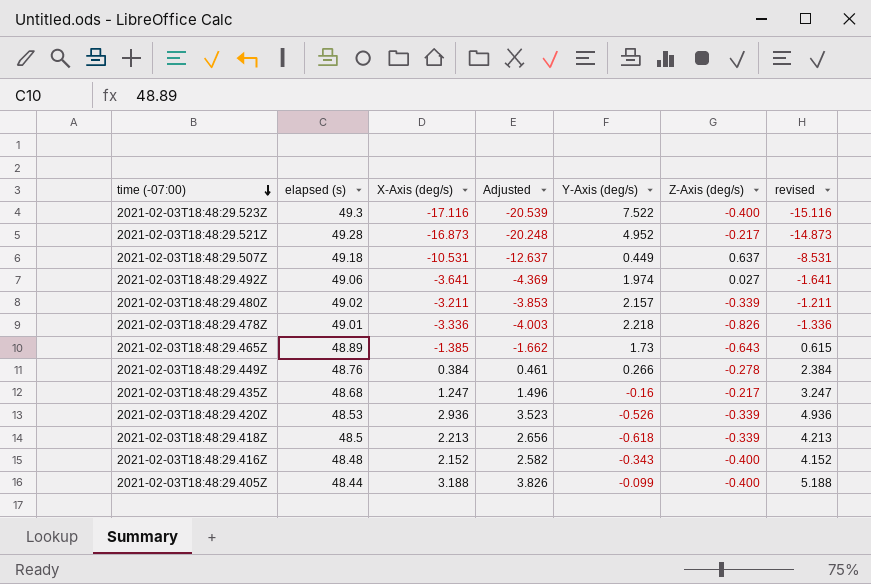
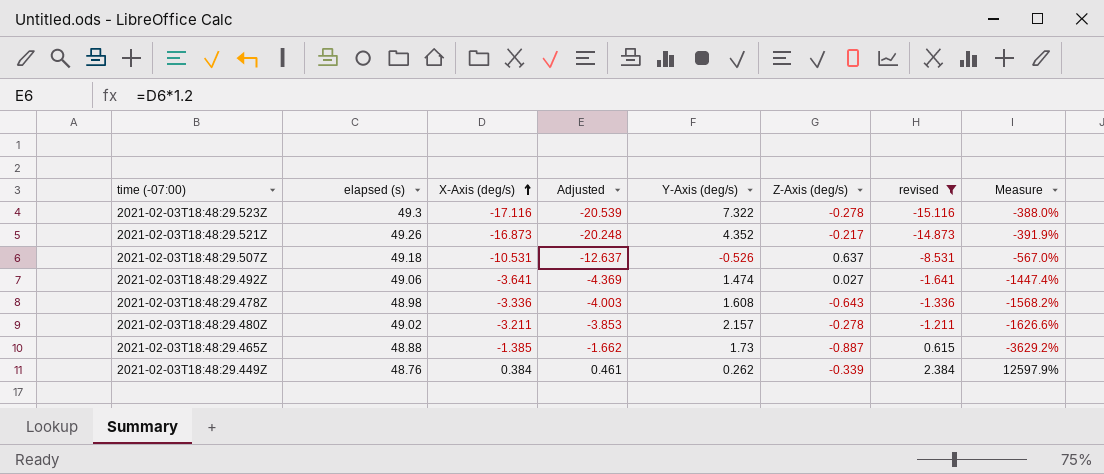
filter: none -> revised <= 2.384
row order: time (-07:00) descending -> X-Axis (deg/s) ascending
column Measure | formula: none -> ([elapsed (s)] - [X-Axis (deg/s)]) / [X-Axis (deg/s)]
2021-02-03T18:48:29.523Z | Y-Axis (deg/s): 7.522 -> 7.322
2021-02-03T18:48:29.523Z | Z-Axis (deg/s): -0.400 -> -0.278
2021-02-03T18:48:29.521Z | elapsed (s): 49.28 -> 49.26
2021-02-03T18:48:29.521Z | Y-Axis (deg/s): 4.952 -> 4.352
2021-02-03T18:48:29.507Z | Y-Axis (deg/s): 0.449 -> -0.526
2021-02-03T18:48:29.492Z | Y-Axis (deg/s): 1.974 -> 1.474
2021-02-03T18:48:29.478Z | elapsed (s): 49.01 -> 48.98
2021-02-03T18:48:29.478Z | Y-Axis (deg/s): 2.218 -> 1.608
2021-02-03T18:48:29.478Z | Z-Axis (deg/s): -0.826 -> -0.643
2021-02-03T18:48:29.480Z | Z-Axis (deg/s): -0.339 -> -0.278
2021-02-03T18:48:29.465Z | elapsed (s): 48.89 -> 48.88
2021-02-03T18:48:29.465Z | Z-Axis (deg/s): -0.643 -> -0.887
2021-02-03T18:48:29.449Z | Y-Axis (deg/s): 0.266 -> 0.262
2021-02-03T18:48:29.449Z | Z-Axis (deg/s): -0.278 -> -0.339

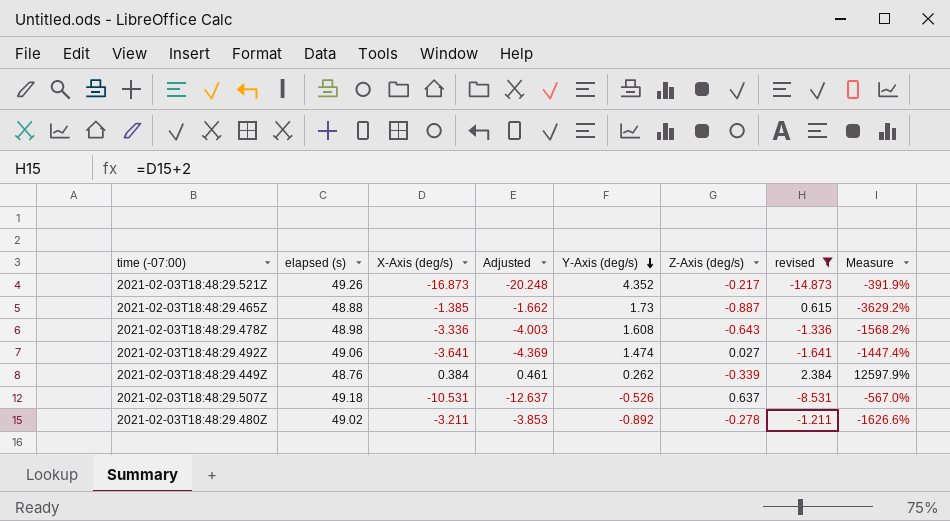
row order: X-Axis (deg/s) ascending -> Y-Axis (deg/s) descending
row 2021-02-03T18:48:29.523Z: 49.3 | -17.116 | -20.539 | 7.322 | -0.278 | -15.116 | -388.0% -> none
2021-02-03T18:48:29.480Z | Y-Axis (deg/s): 2.157 -> -0.892

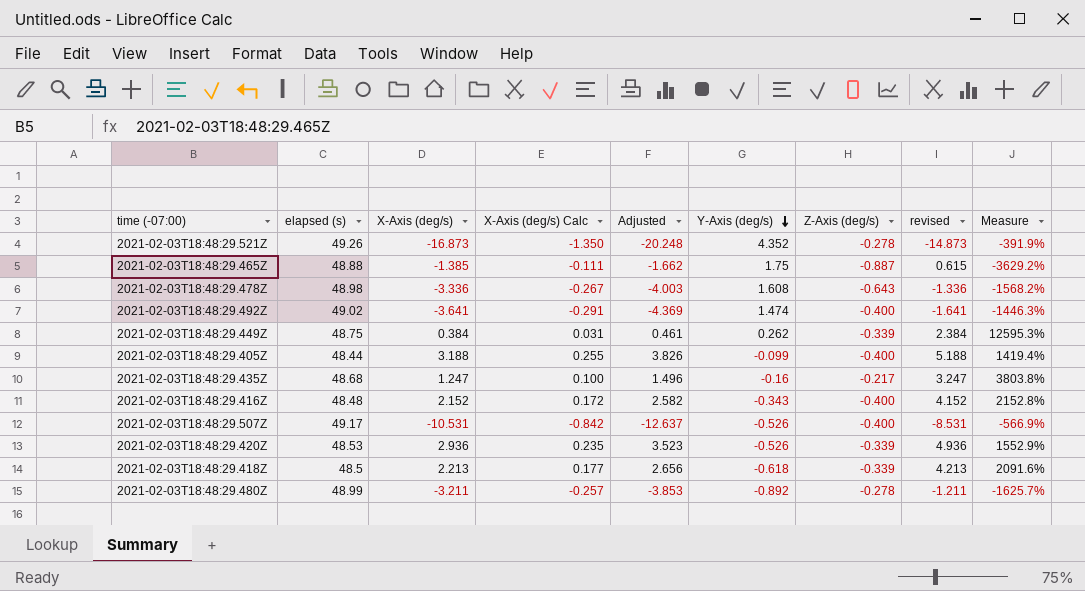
filter: revised <= 2.384 -> none
column X-Axis (deg/s) Calc | formula: none -> [X-Axis (deg/s)] * 0.08
2021-02-03T18:48:29.521Z | Z-Axis (deg/s): -0.217 -> -0.278
2021-02-03T18:48:29.465Z | Y-Axis (deg/s): 1.73 -> 1.75
2021-02-03T18:48:29.492Z | elapsed (s): 49.06 -> 49.02
2021-02-03T18:48:29.492Z | Z-Axis (deg/s): 0.027 -> -0.400
2021-02-03T18:48:29.492Z | Measure: -1447.4% -> -1446.3%
2021-02-03T18:48:29.449Z | elapsed (s): 48.76 -> 48.75
2021-02-03T18:48:29.449Z | Measure: 12597.9% -> 12595.3%
2021-02-03T18:48:29.507Z | elapsed (s): 49.18 -> 49.17
2021-02-03T18:48:29.507Z | Z-Axis (deg/s): 0.637 -> -0.400
2021-02-03T18:48:29.507Z | Measure: -567.0% -> -566.9%
2021-02-03T18:48:29.480Z | elapsed (s): 49.02 -> 48.99
2021-02-03T18:48:29.480Z | Measure: -1626.6% -> -1625.7%

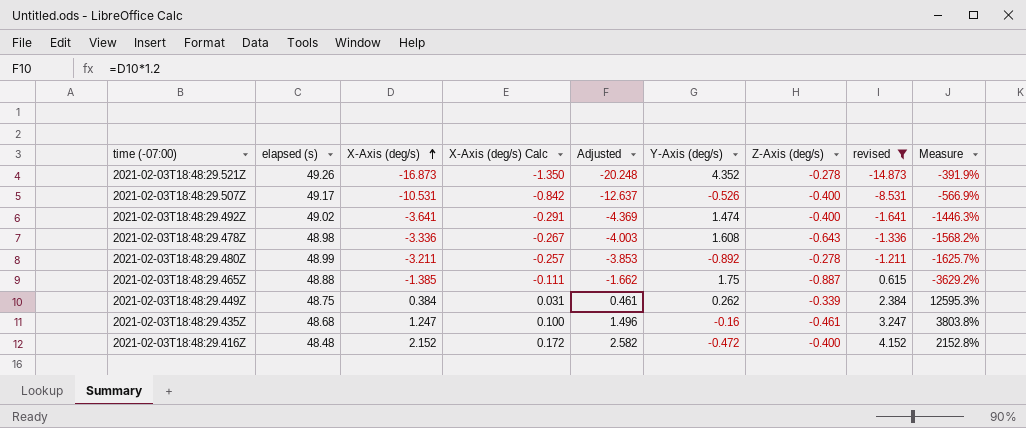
filter: none -> revised <= 4.152
row order: Y-Axis (deg/s) descending -> X-Axis (deg/s) ascending
2021-02-03T18:48:29.435Z | Z-Axis (deg/s): -0.217 -> -0.461
2021-02-03T18:48:29.416Z | Y-Axis (deg/s): -0.343 -> -0.472

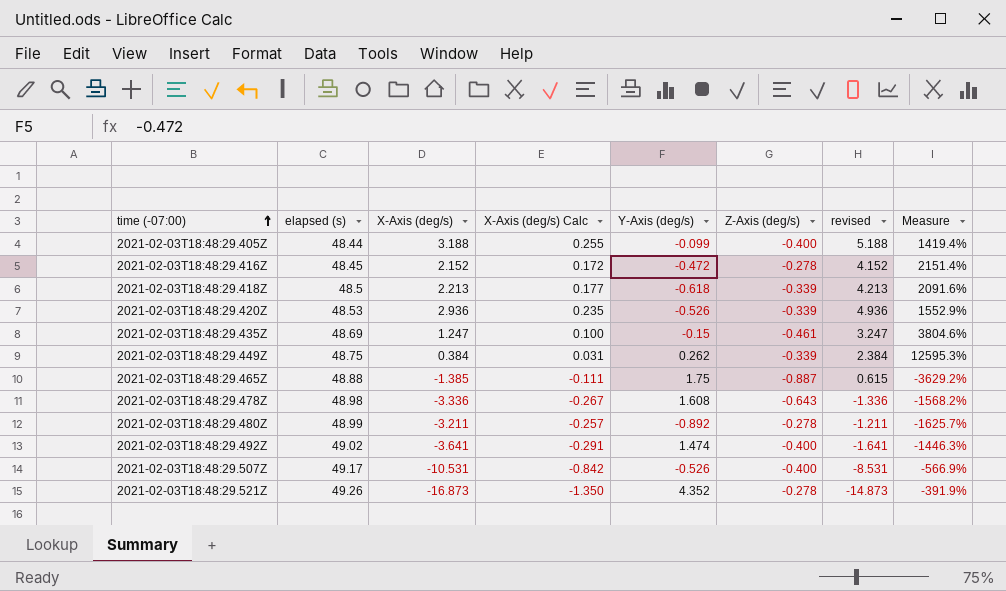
filter: revised <= 4.152 -> none
row order: X-Axis (deg/s) ascending -> time (-07:00) ascending
column Adjusted | formula: [X-Axis (deg/s)] * 1.2 -> none
2021-02-03T18:48:29.416Z | elapsed (s): 48.48 -> 48.45
2021-02-03T18:48:29.416Z | Z-Axis (deg/s): -0.400 -> -0.278
2021-02-03T18:48:29.416Z | Measure: 2152.8% -> 2151.4%
2021-02-03T18:48:29.435Z | elapsed (s): 48.68 -> 48.69
2021-02-03T18:48:29.435Z | Y-Axis (deg/s): -0.16 -> -0.15
2021-02-03T18:48:29.435Z | Measure: 3803.8% -> 3804.6%

